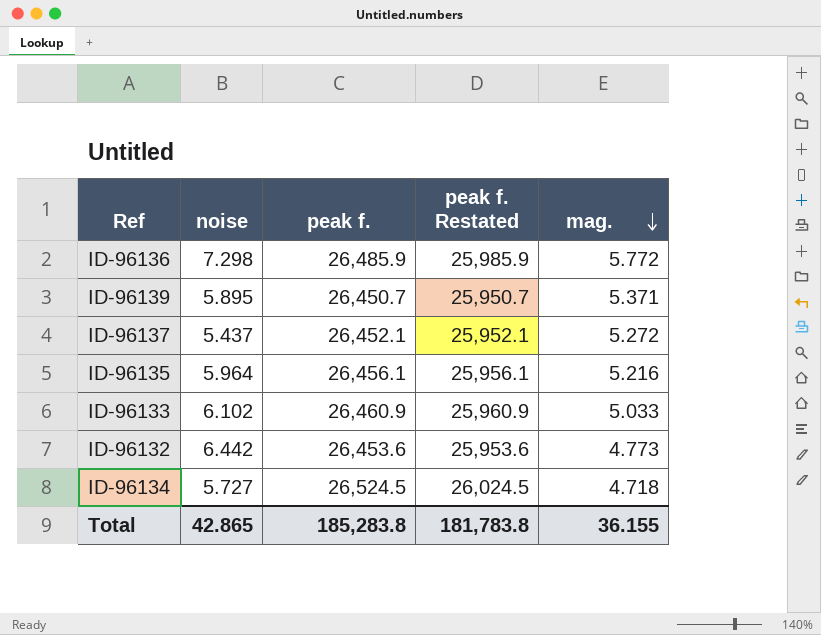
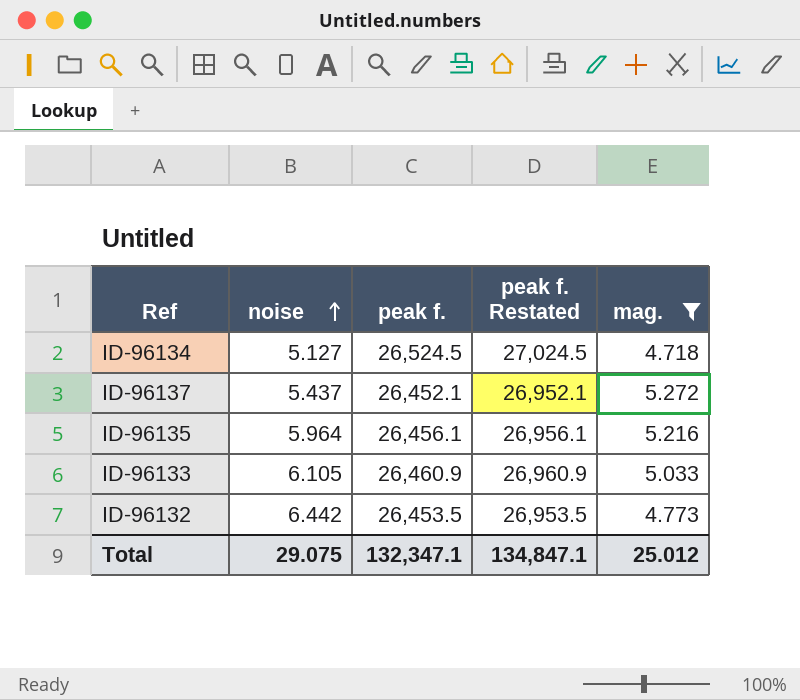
filter: none -> mag. <= 5.272
row order: mag. descending -> noise ascending
column peak f. Restated | formula: [peak f.] - 500 -> [peak f.] + 500
ID-96134 | noise: 5.727 -> 5.127
ID-96133 | noise: 6.102 -> 6.105
ID-96132 | peak f.: 26,453.6 -> 26,453.5
Total | noise: 42.865 -> 29.075
Total | peak f.: 185,283.8 -> 132,347.1
Total | peak f. Restated: 181,783.8 -> 134,847.1
Total | mag.: 36.155 -> 25.012

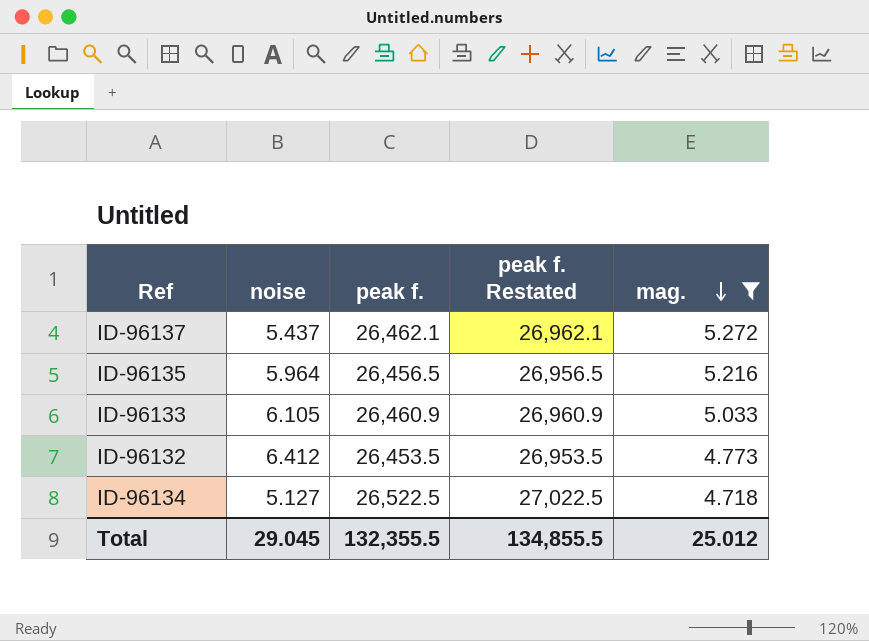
row order: noise ascending -> mag. descending
ID-96137 | peak f.: 26,452.1 -> 26,462.1
ID-96137 | peak f. Restated: 26,952.1 -> 26,962.1
ID-96135 | peak f.: 26,456.1 -> 26,456.5
ID-96135 | peak f. Restated: 26,956.1 -> 26,956.5
ID-96132 | noise: 6.442 -> 6.412
ID-96134 | peak f.: 26,524.5 -> 26,522.5
ID-96134 | peak f. Restated: 27,024.5 -> 27,022.5
Total | noise: 29.075 -> 29.045
Total | peak f.: 132,347.1 -> 132,355.5
Total | peak f. Restated: 134,847.1 -> 134,855.5

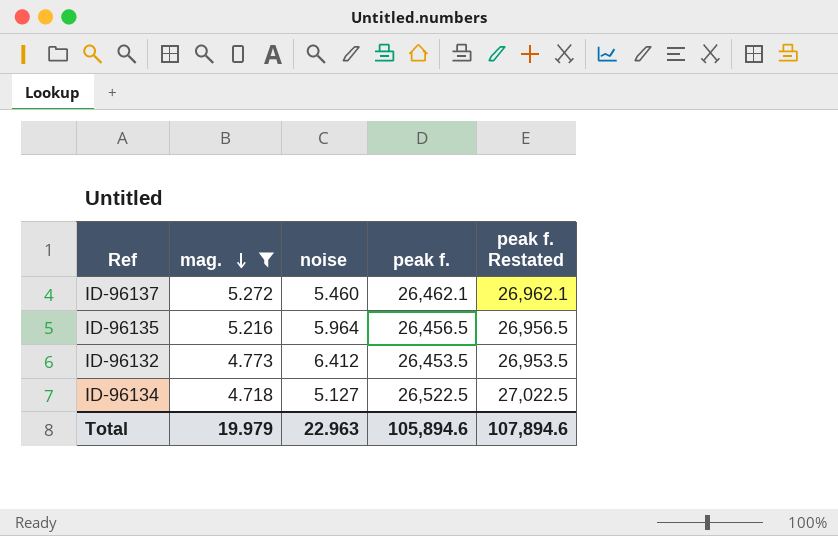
column mag. | position: 5 -> 2
row ID-96133: 6.105 | 26,460.9 | 26,960.9 | 5.033 -> none
ID-96137 | noise: 5.437 -> 5.460
Total | mag.: 25.012 -> 19.979
Total | noise: 29.045 -> 22.963
Total | peak f.: 132,355.5 -> 105,894.6
Total | peak f. Restated: 134,855.5 -> 107,894.6

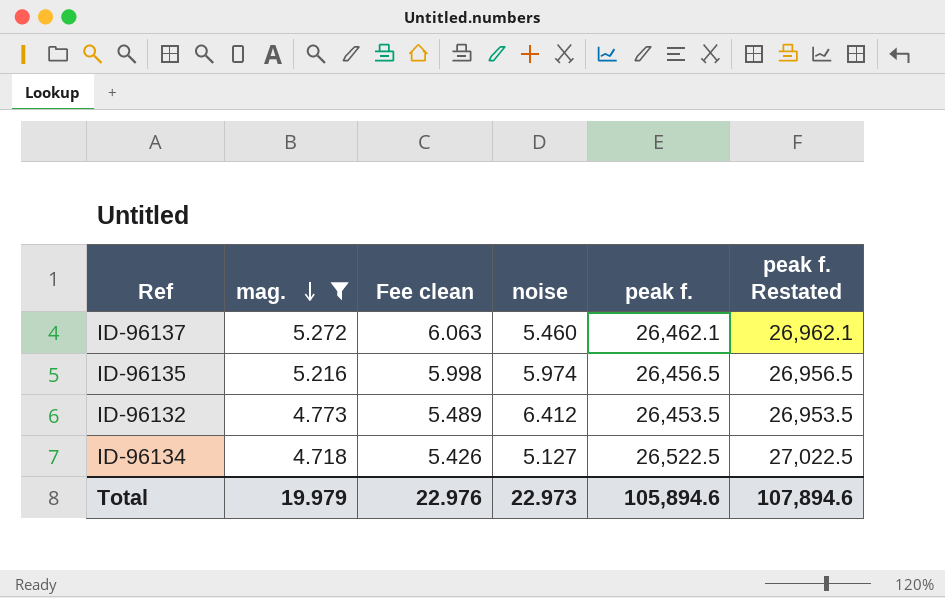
column Fee clean | formula: none -> [mag.] * 1.15
ID-96135 | noise: 5.964 -> 5.974
Total | noise: 22.963 -> 22.973

